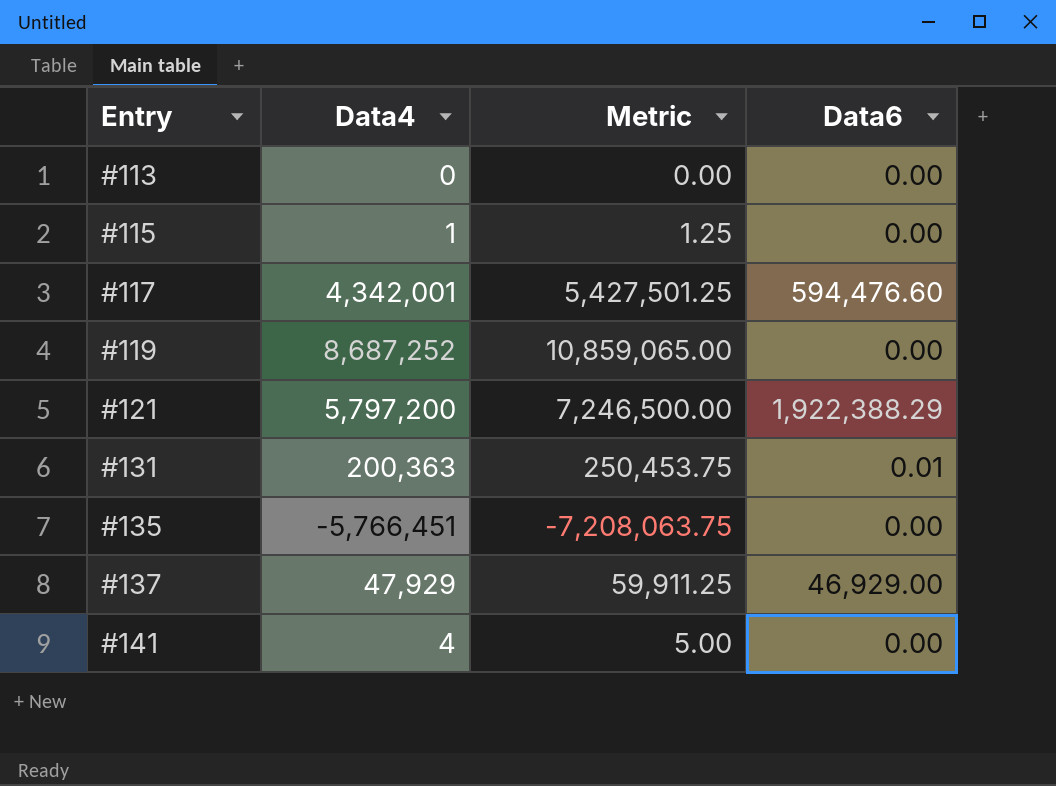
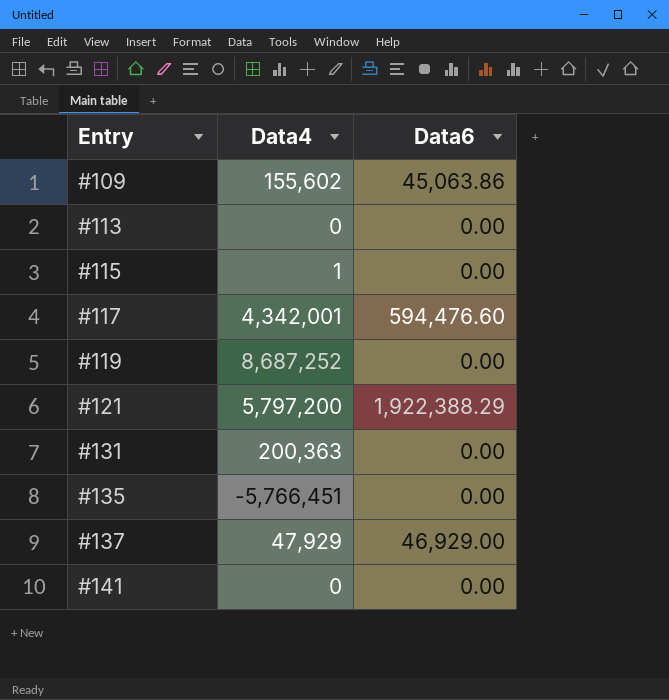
column Metric | formula: [Data4] * 1.25 -> none
row #109: none -> 155,602 | 45,063.86
#131 | Data6: 0.01 -> 0.00
#141 | Data4: 4 -> 0

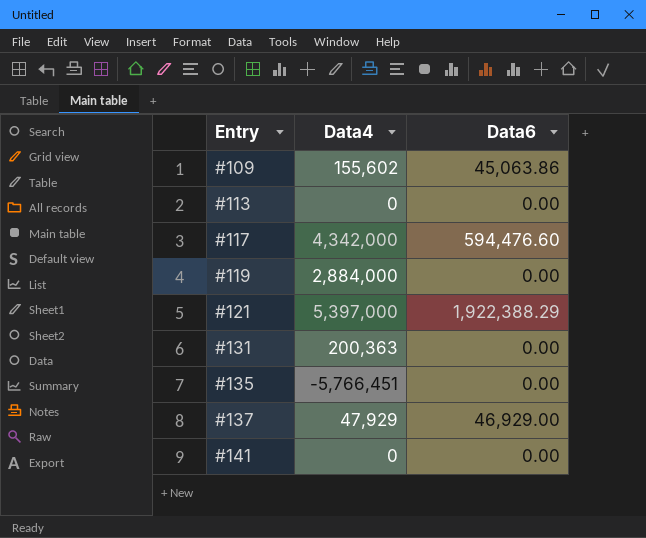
row #115: 1 | 0.00 -> none
#117 | Data4: 4,342,001 -> 4,342,000
#119 | Data4: 8,687,252 -> 2,884,000
#121 | Data4: 5,797,200 -> 5,397,000

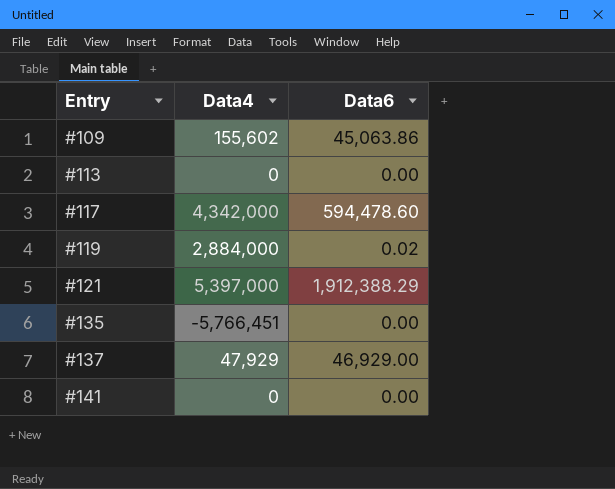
row #131: 200,363 | 0.00 -> none
#117 | Data6: 594,476.60 -> 594,478.60
#119 | Data6: 0.00 -> 0.02
#121 | Data6: 1,922,388.29 -> 1,912,388.29

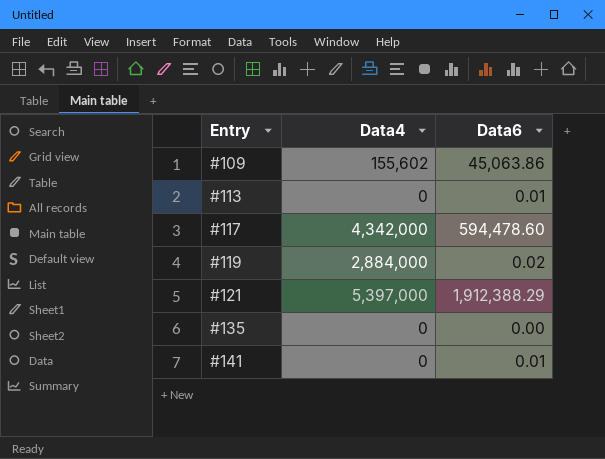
row #137: 47,929 | 46,929.00 -> none
#113 | Data6: 0.00 -> 0.01
#135 | Data4: -5,766,451 -> 0
#141 | Data6: 0.00 -> 0.01

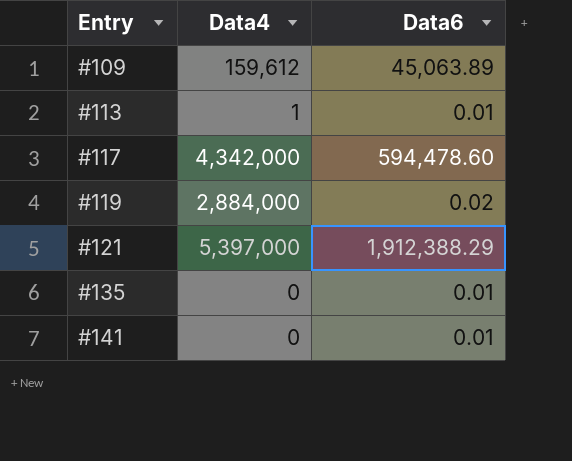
#109 | Data4: 155,602 -> 159,612
#109 | Data6: 45,063.86 -> 45,063.89
#113 | Data4: 0 -> 1
#135 | Data6: 0.00 -> 0.01

